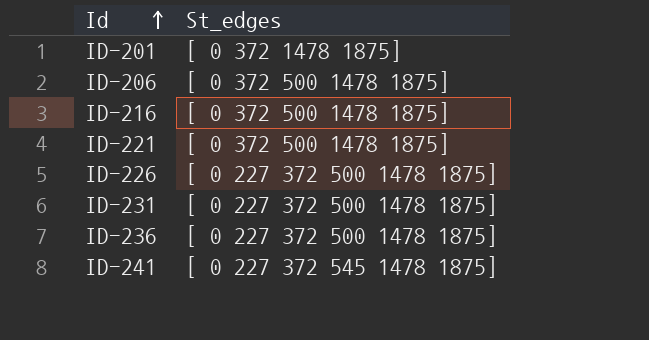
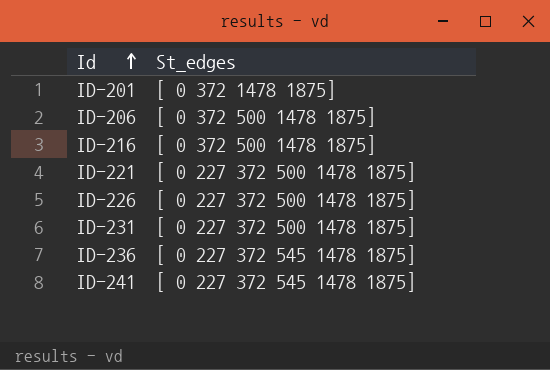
ID-221 | St_edges: [ 0 372 500 1478 1875] -> [ 0 227 372 500 1478 1875]
ID-236 | St_edges: [ 0 227 372 500 1478 1875] -> [ 0 227 372 545 1478 1875]

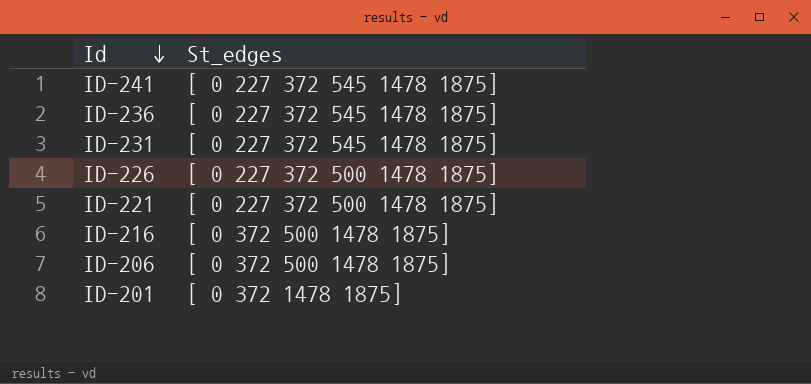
row order: Id ascending -> Id descending
ID-231 | St_edges: [ 0 227 372 500 1478 1875] -> [ 0 227 372 545 1478 1875]

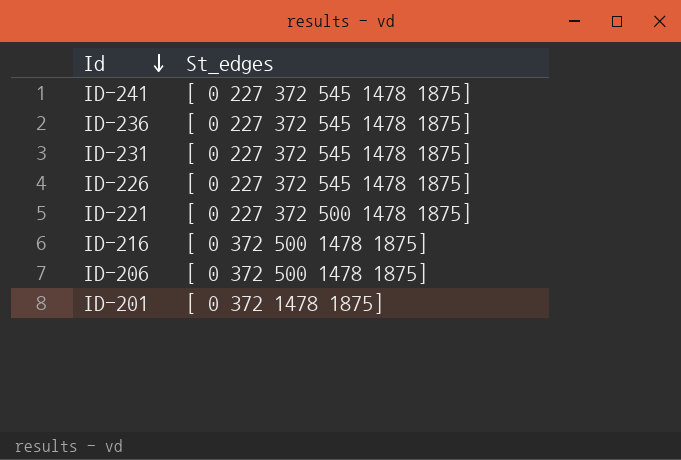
ID-226 | St_edges: [ 0 227 372 500 1478 1875] -> [ 0 227 372 545 1478 1875]

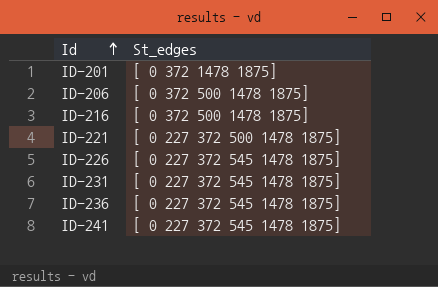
row order: Id descending -> Id ascending

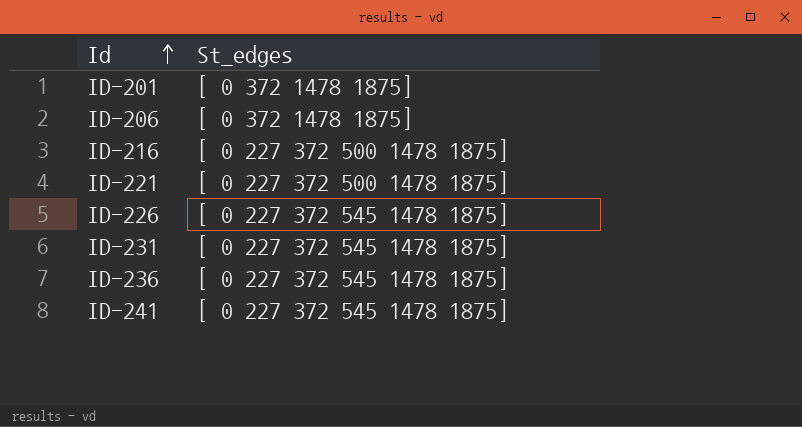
ID-206 | St_edges: [ 0 372 500 1478 1875] -> [ 0 372 1478 1875]
ID-216 | St_edges: [ 0 372 500 1478 1875] -> [ 0 227 372 500 1478 1875]

